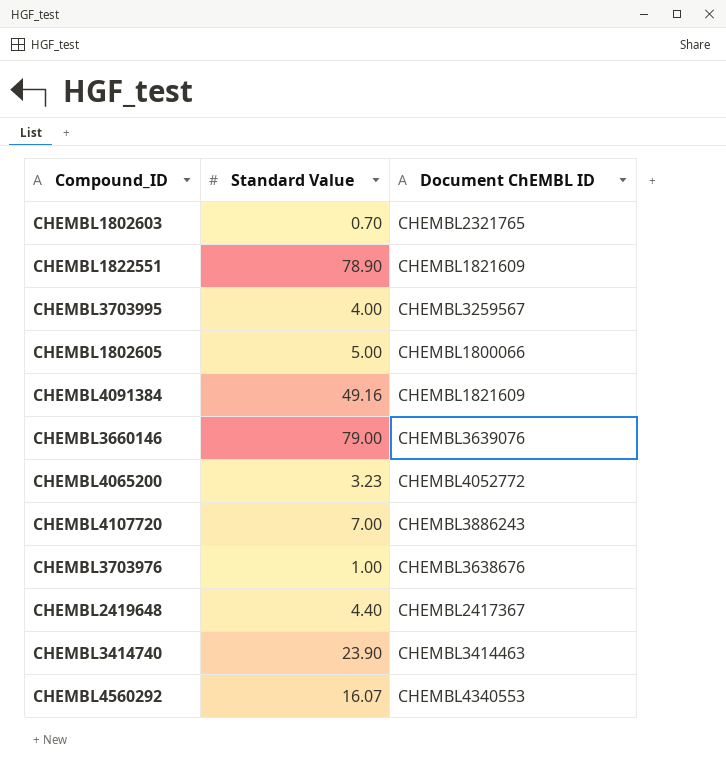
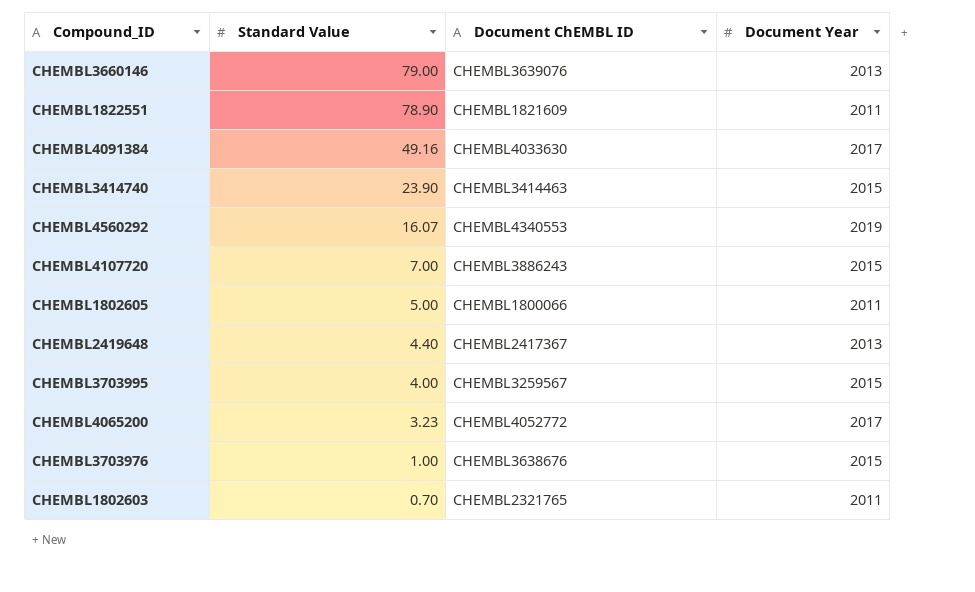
row order: none -> Standard Value descending
column Document Year | position: none -> 4
CHEMBL4091384 | Document ChEMBL ID: CHEMBL1821609 -> CHEMBL4033630

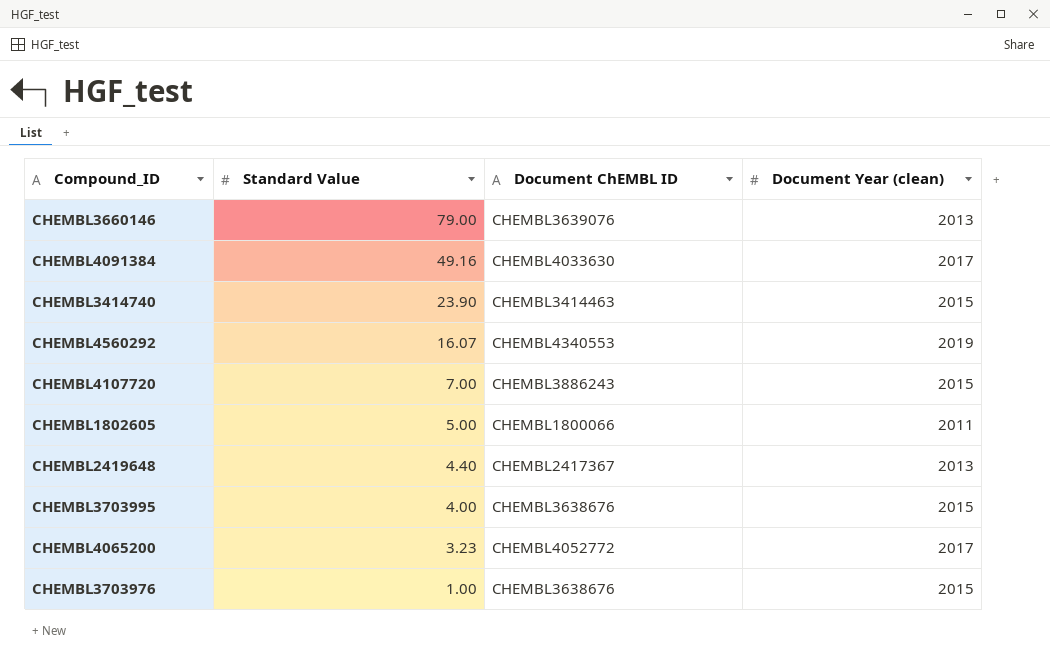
column name: Document Year -> Document Year (clean)
row CHEMBL1822551: 78.90 | CHEMBL1821609 | 2011 -> none
row CHEMBL1802603: 0.70 | CHEMBL2321765 | 2011 -> none
CHEMBL3703995 | Document ChEMBL ID: CHEMBL3259567 -> CHEMBL3638676

